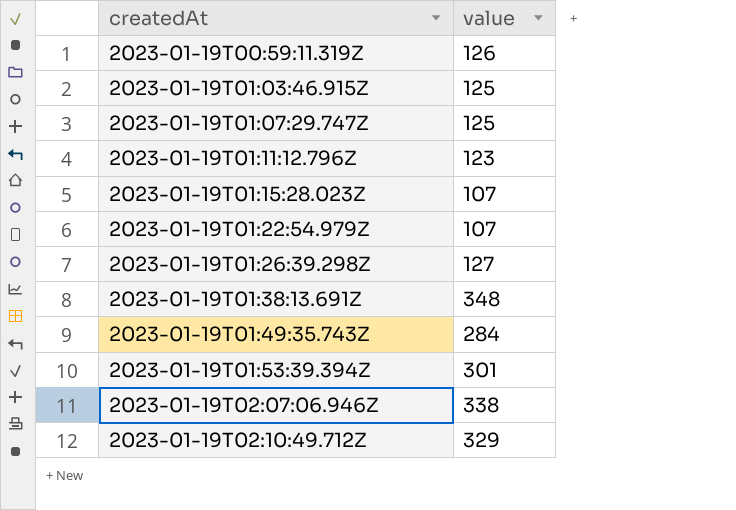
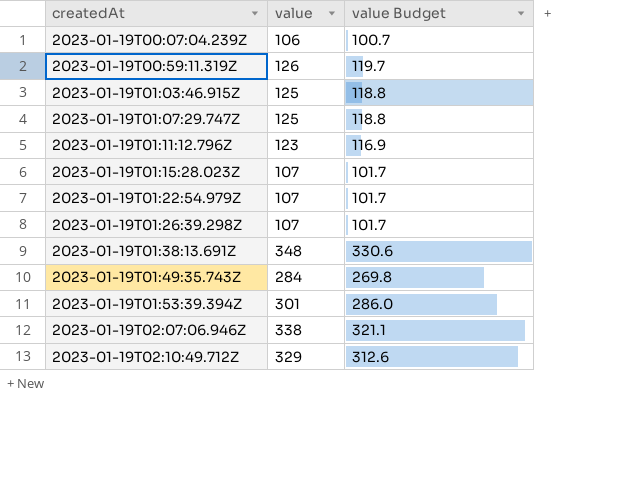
column value Budget | formula: none -> [value] * 0.95
row 2023-01-19T00:07:04.239Z: none -> 106 | 100.7
2023-01-19T01:26:39.298Z | value: 127 -> 107

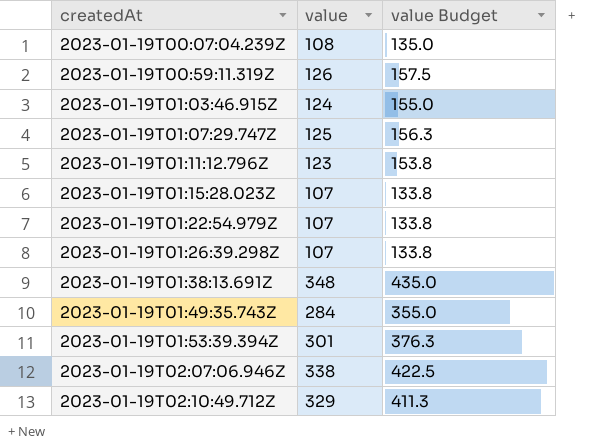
column value Budget | formula: [value] * 0.95 -> [value] * 1.25
2023-01-19T00:07:04.239Z | value: 106 -> 108
2023-01-19T01:03:46.915Z | value: 125 -> 124

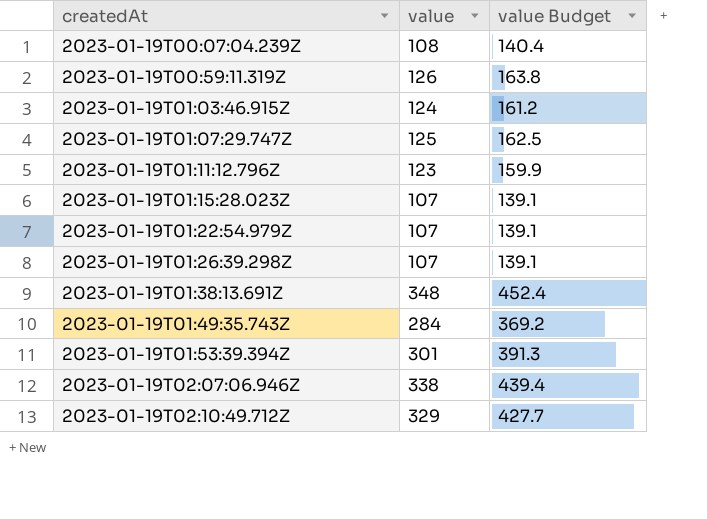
column value Budget | formula: [value] * 1.25 -> [value] * 1.3

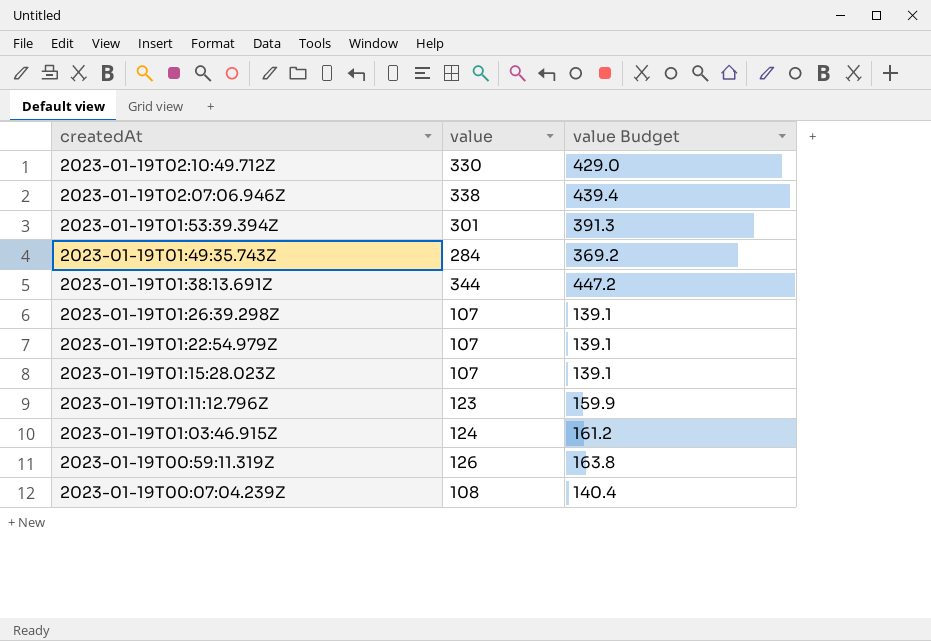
row order: createdAt ascending -> createdAt descending
row 2023-01-19T01:07:29.747Z: 125 | 162.5 -> none
2023-01-19T02:10:49.712Z | value: 329 -> 330
2023-01-19T02:10:49.712Z | value Budget: 427.7 -> 429.0
2023-01-19T01:38:13.691Z | value: 348 -> 344
2023-01-19T01:38:13.691Z | value Budget: 452.4 -> 447.2

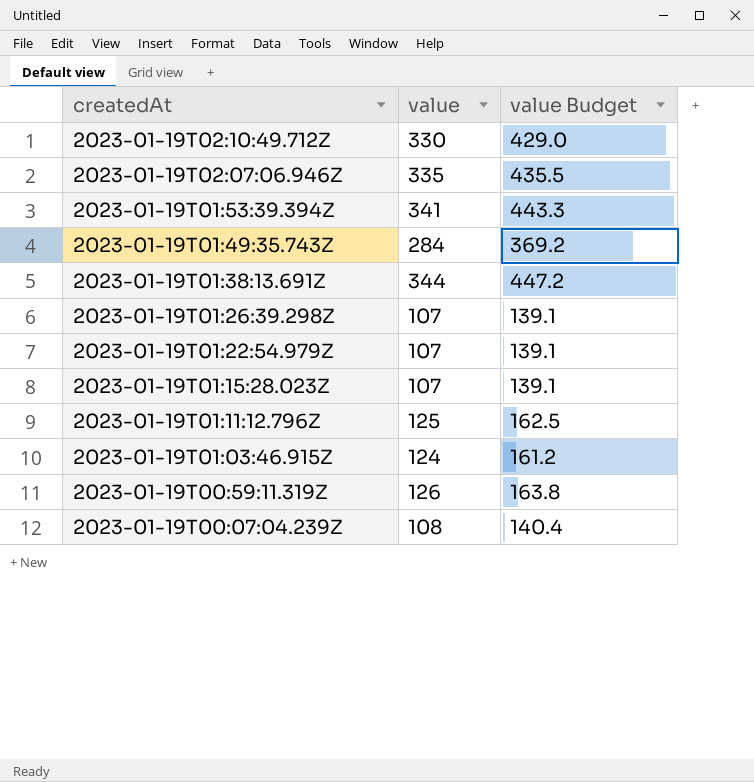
2023-01-19T02:07:06.946Z | value: 338 -> 335
2023-01-19T02:07:06.946Z | value Budget: 439.4 -> 435.5
2023-01-19T01:53:39.394Z | value: 301 -> 341
2023-01-19T01:53:39.394Z | value Budget: 391.3 -> 443.3
2023-01-19T01:11:12.796Z | value: 123 -> 125
2023-01-19T01:11:12.796Z | value Budget: 159.9 -> 162.5

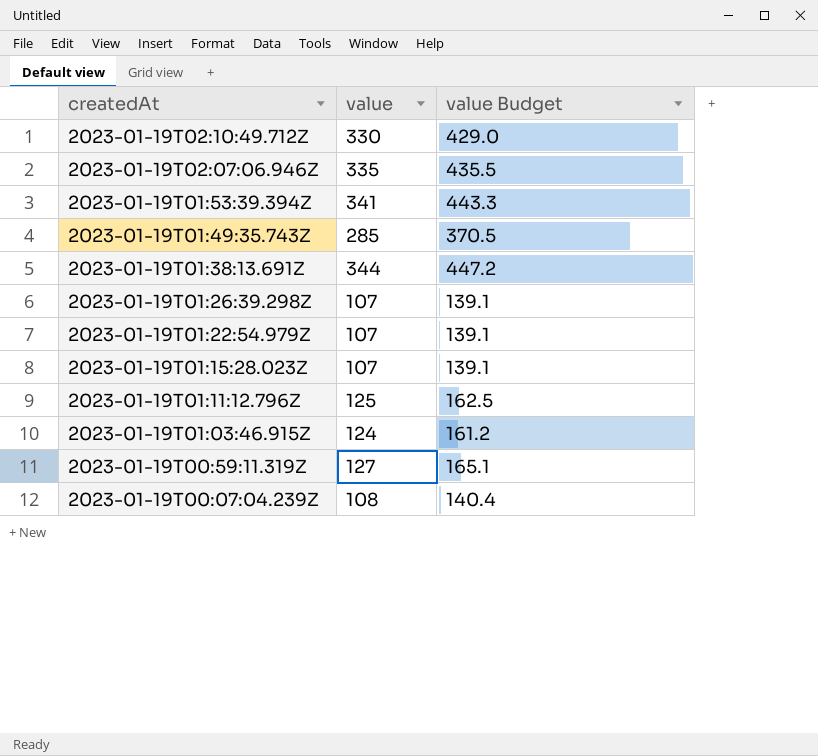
2023-01-19T01:49:35.743Z | value: 284 -> 285
2023-01-19T01:49:35.743Z | value Budget: 369.2 -> 370.5
2023-01-19T00:59:11.319Z | value: 126 -> 127
2023-01-19T00:59:11.319Z | value Budget: 163.8 -> 165.1

